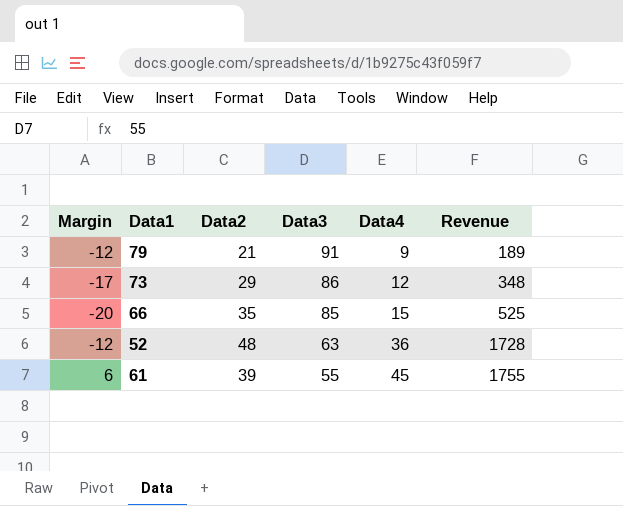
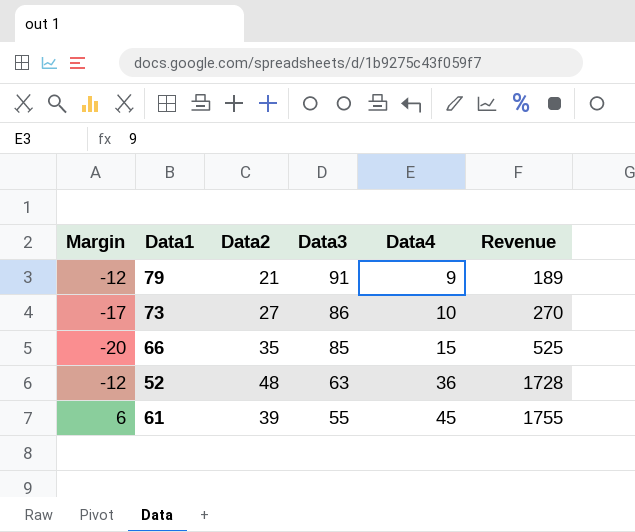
73 | Data2: 29 -> 27
73 | Data4: 12 -> 10
73 | Revenue: 348 -> 270

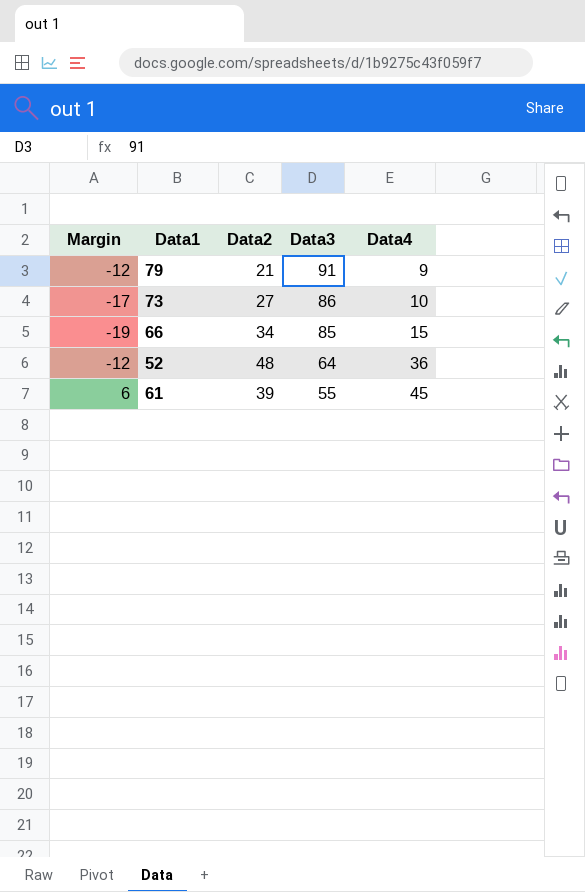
column Revenue | formula: [Data2] * [Data4] -> none
66 | Margin: -20 -> -19
66 | Data2: 35 -> 34
52 | Data3: 63 -> 64

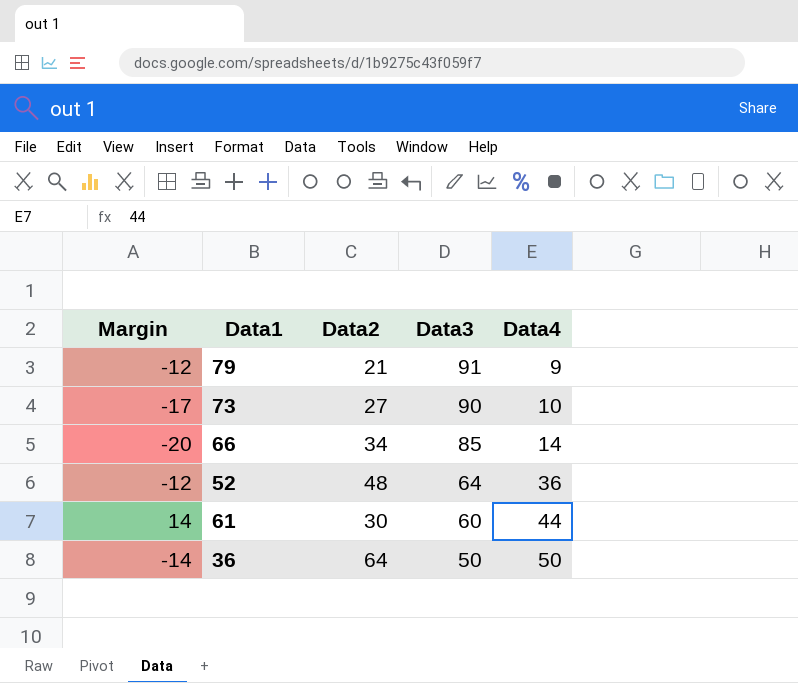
73 | Data3: 86 -> 90
66 | Margin: -19 -> -20
66 | Data4: 15 -> 14
61 | Margin: 6 -> 14
61 | Data2: 39 -> 30
61 | Data3: 55 -> 60
61 | Data4: 45 -> 44
row 36: none -> -14 | 64 | 50 | 50

